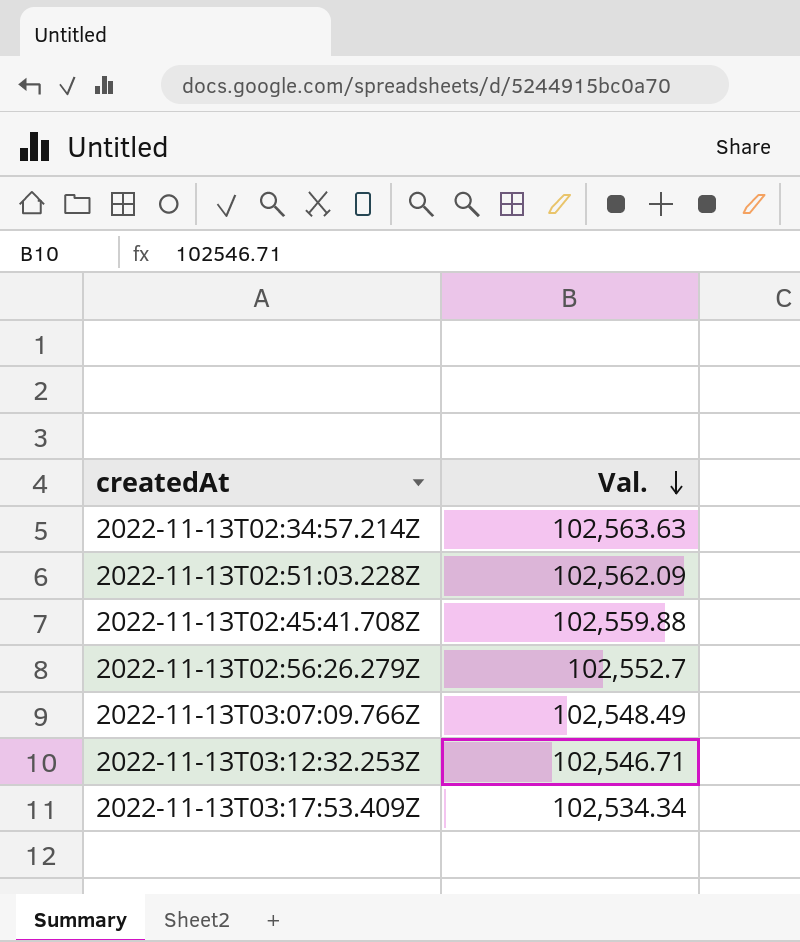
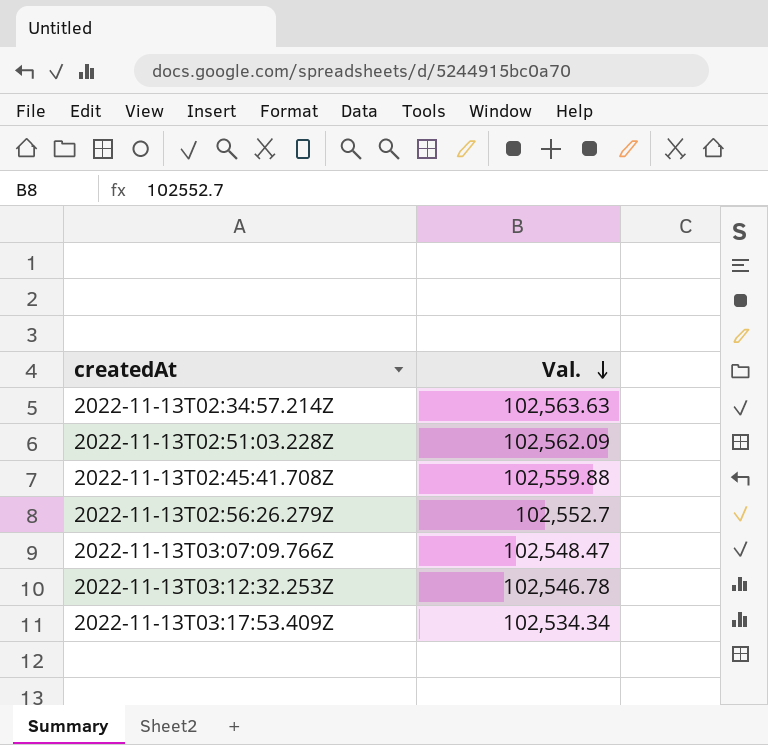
2022-11-13T03:07:09.766Z | Val.: 102,548.49 -> 102,548.47
2022-11-13T03:12:32.253Z | Val.: 102,546.71 -> 102,546.78

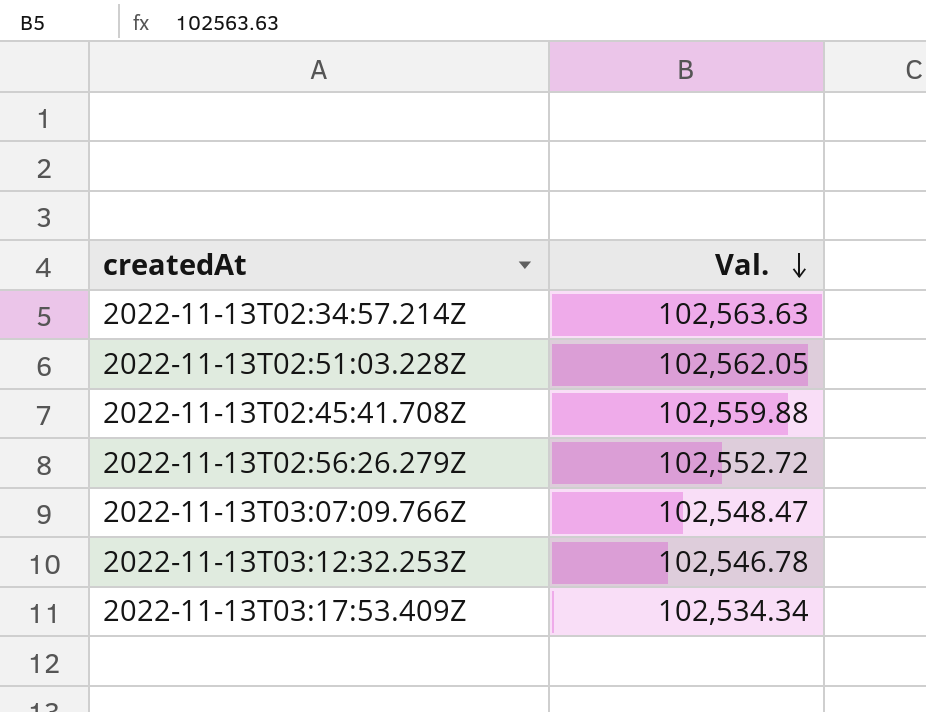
2022-11-13T02:51:03.228Z | Val.: 102,562.09 -> 102,562.05
2022-11-13T02:56:26.279Z | Val.: 102,552.7 -> 102,552.72

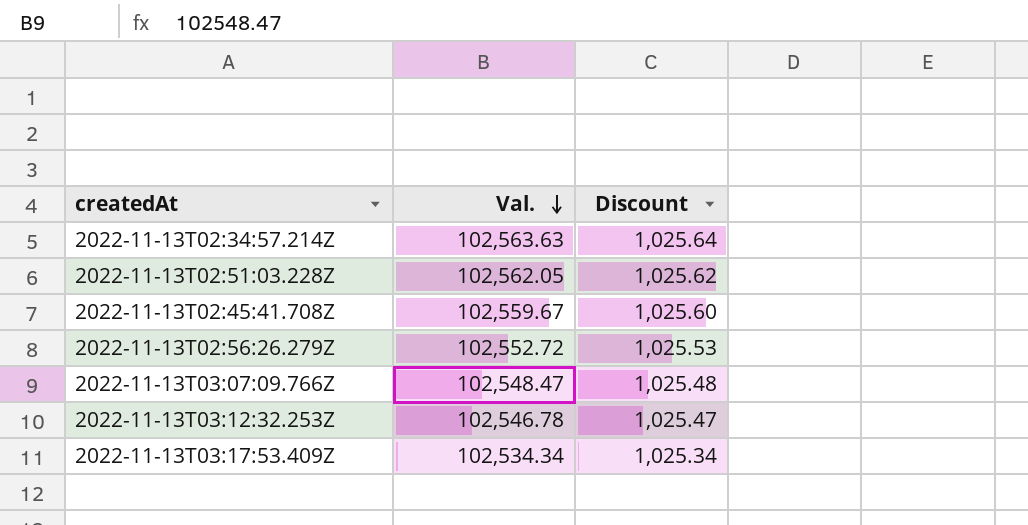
column Discount | formula: none -> [Val.] * 0.01
2022-11-13T02:45:41.708Z | Val.: 102,559.88 -> 102,559.67

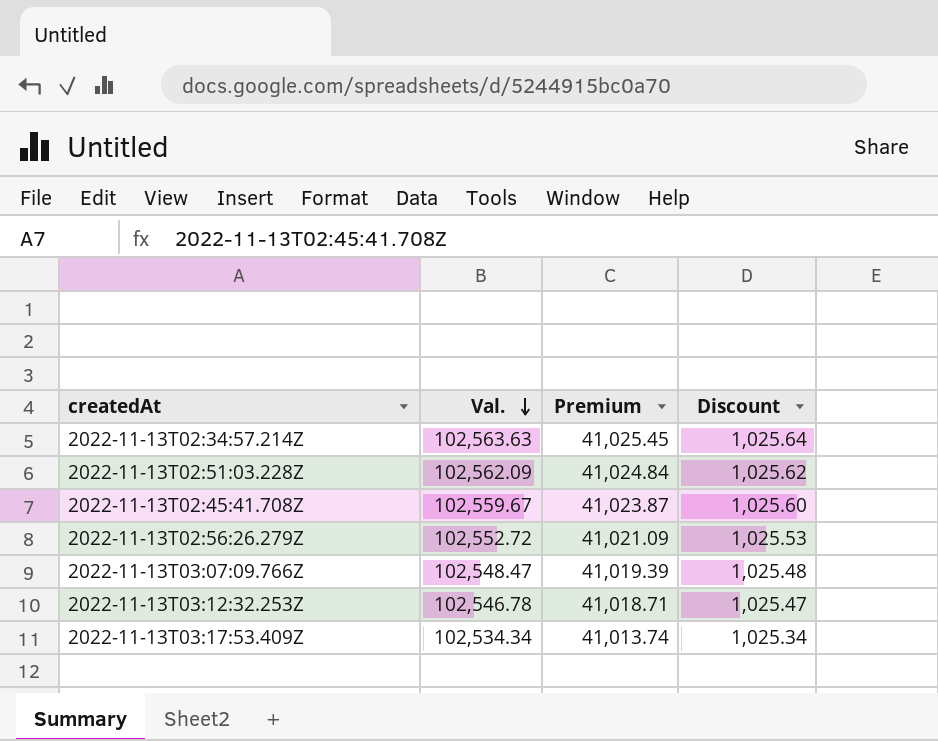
column Premium | formula: none -> [Val.] * 0.4
2022-11-13T02:51:03.228Z | Val.: 102,562.05 -> 102,562.09

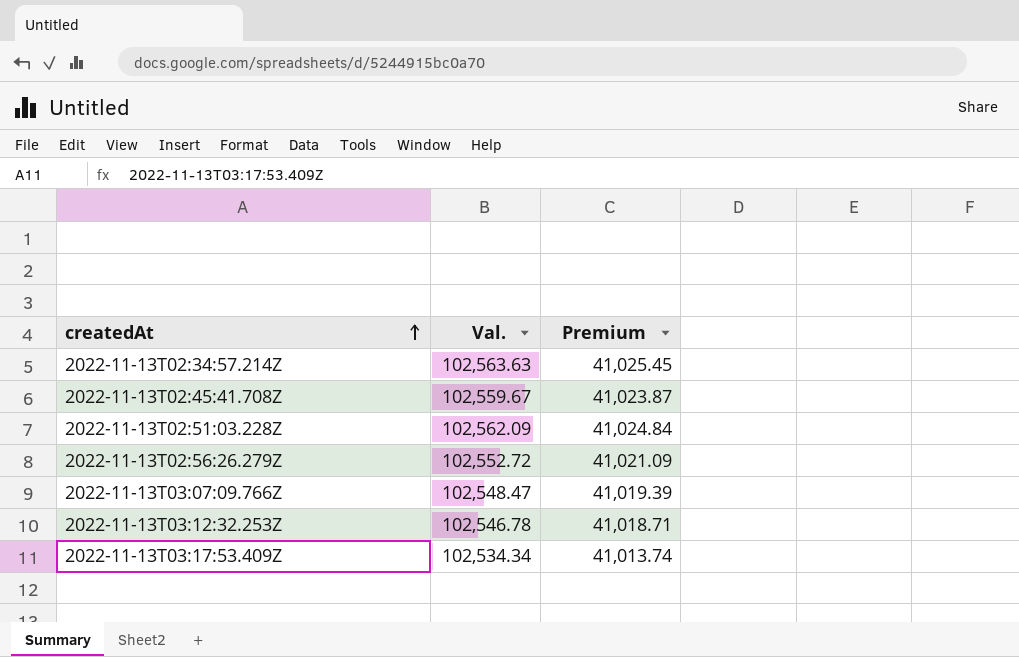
row order: Val. descending -> createdAt ascending
column Discount | formula: [Val.] * 0.01 -> none

